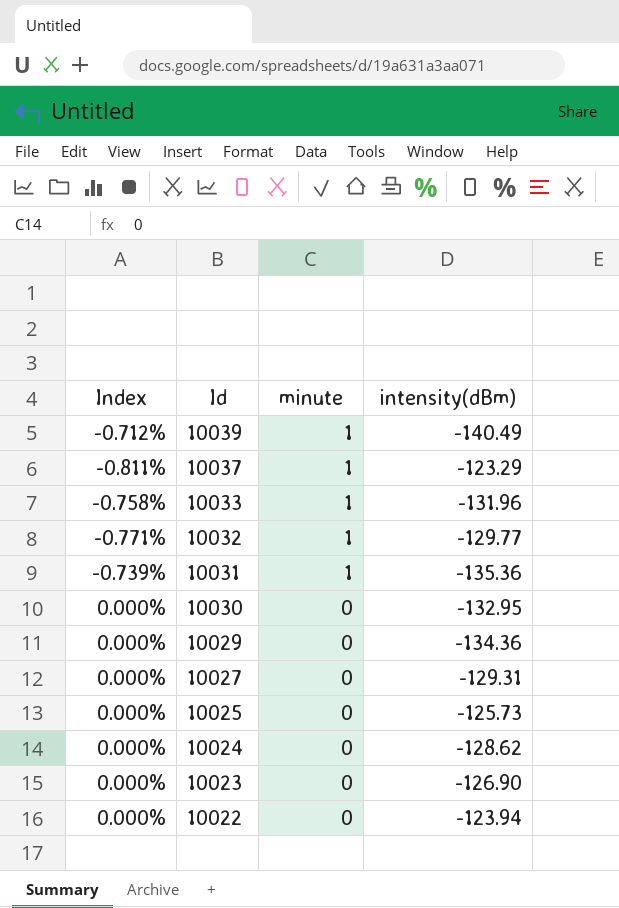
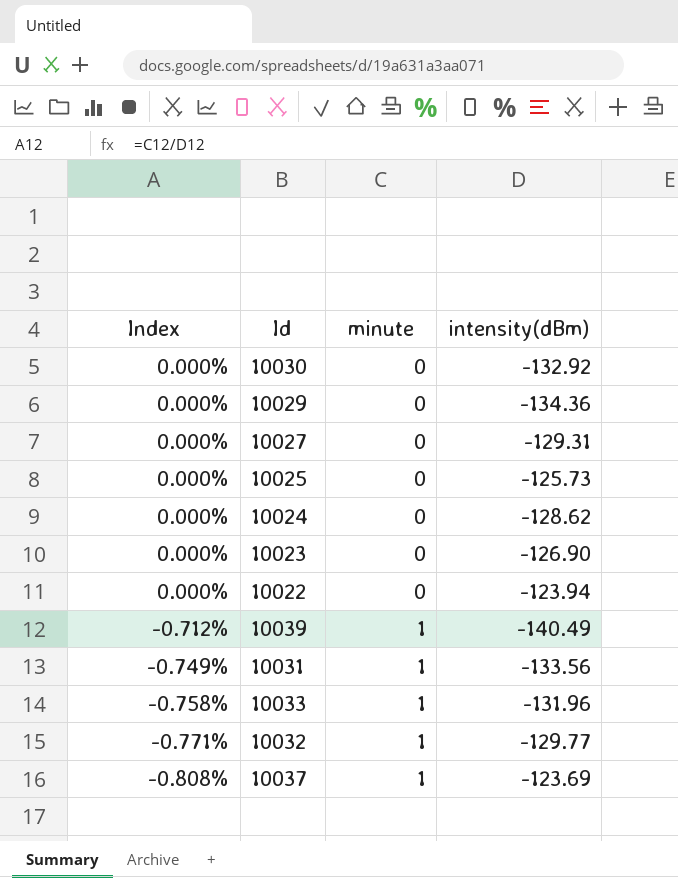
row order: Id descending -> Index descending
10030 | intensity(dBm): -132.95 -> -132.92
10031 | Index: -0.739% -> -0.749%
10031 | intensity(dBm): -135.36 -> -133.56
10037 | Index: -0.811% -> -0.808%
10037 | intensity(dBm): -123.29 -> -123.69

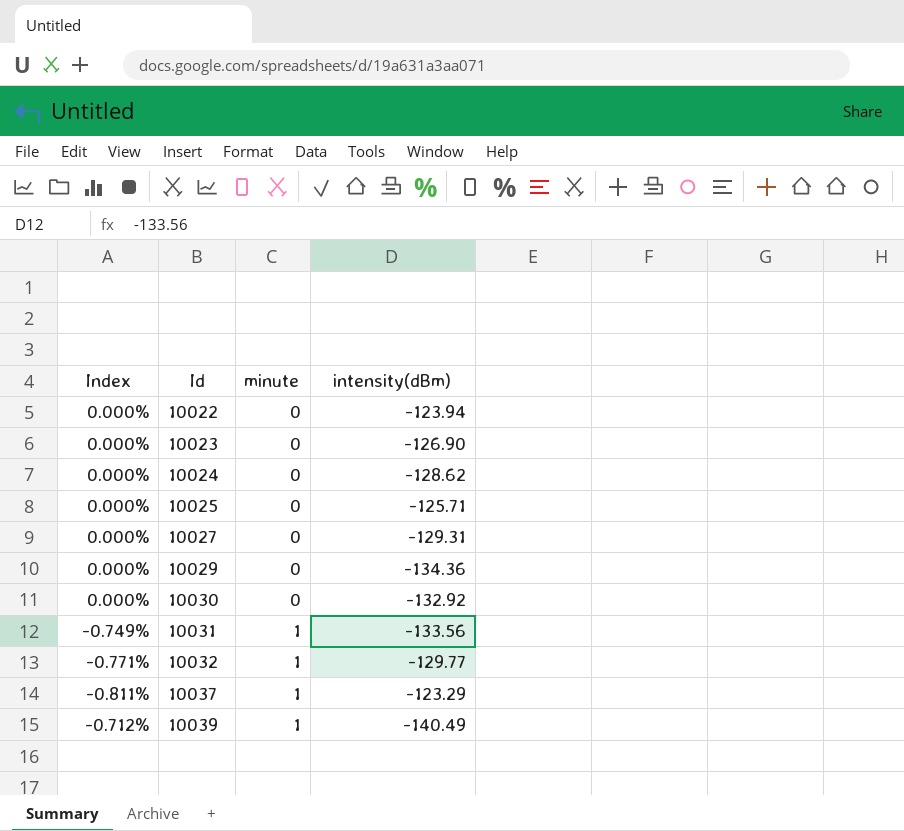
row order: Index descending -> Id ascending
row 10033: -0.758% | 1 | -131.96 -> none
10025 | intensity(dBm): -125.73 -> -125.71
10037 | Index: -0.808% -> -0.811%
10037 | intensity(dBm): -123.69 -> -123.29

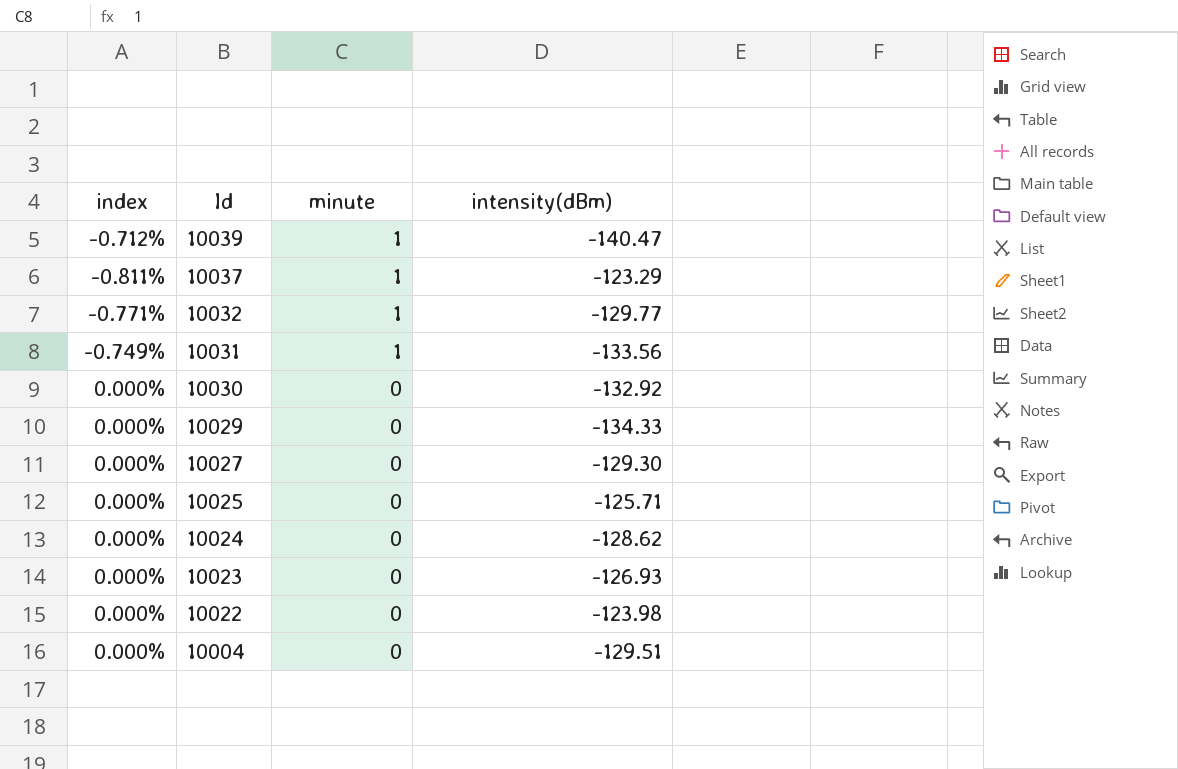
row order: Id ascending -> Id descending
column name: Index -> index
10039 | intensity(dBm): -140.49 -> -140.47
10029 | intensity(dBm): -134.36 -> -134.33
10027 | intensity(dBm): -129.31 -> -129.30
10023 | intensity(dBm): -126.90 -> -126.93
10022 | intensity(dBm): -123.94 -> -123.98
row 10004: none -> 0.000% | 0 | -129.51

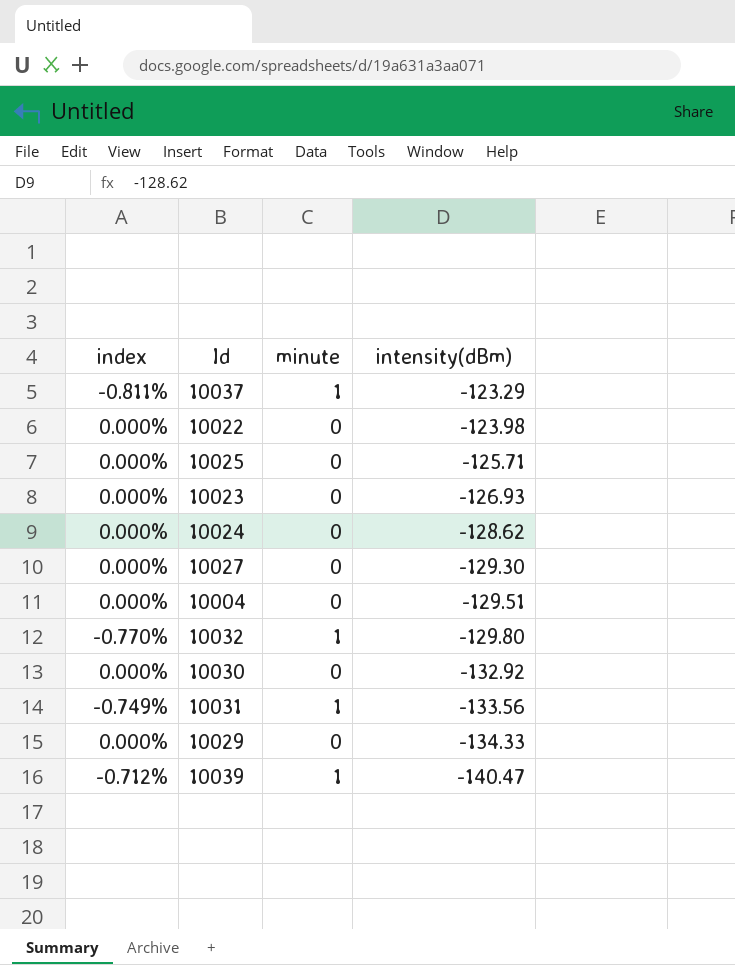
row order: Id descending -> intensity(dBm) descending
10032 | index: -0.771% -> -0.770%
10032 | intensity(dBm): -129.77 -> -129.80

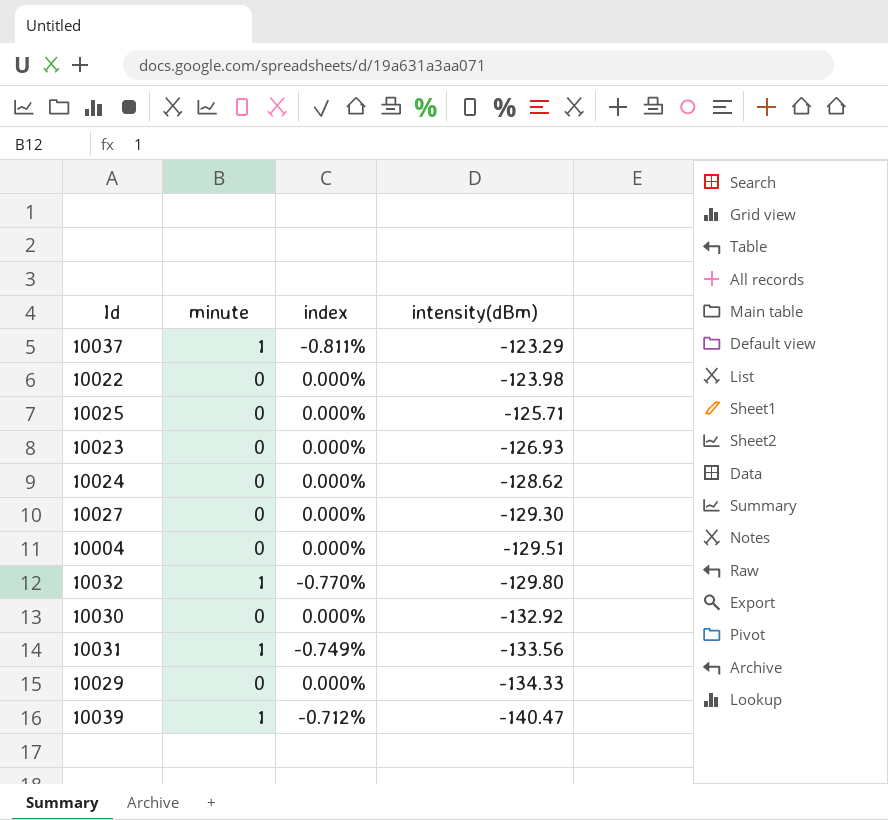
column index | position: 1 -> 3

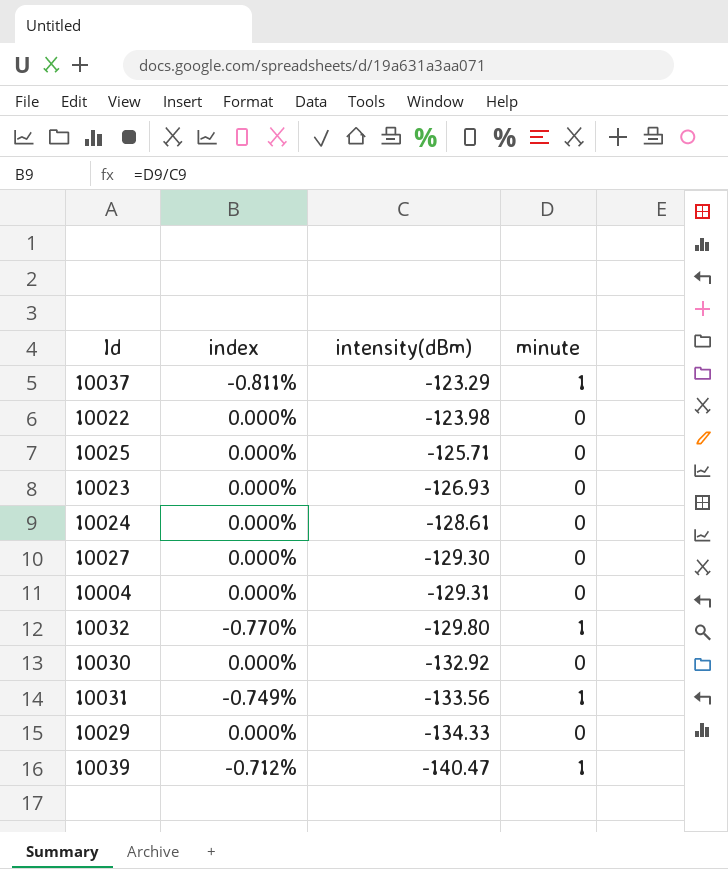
column minute | position: 2 -> 4
10024 | intensity(dBm): -128.62 -> -128.61
10004 | intensity(dBm): -129.51 -> -129.31

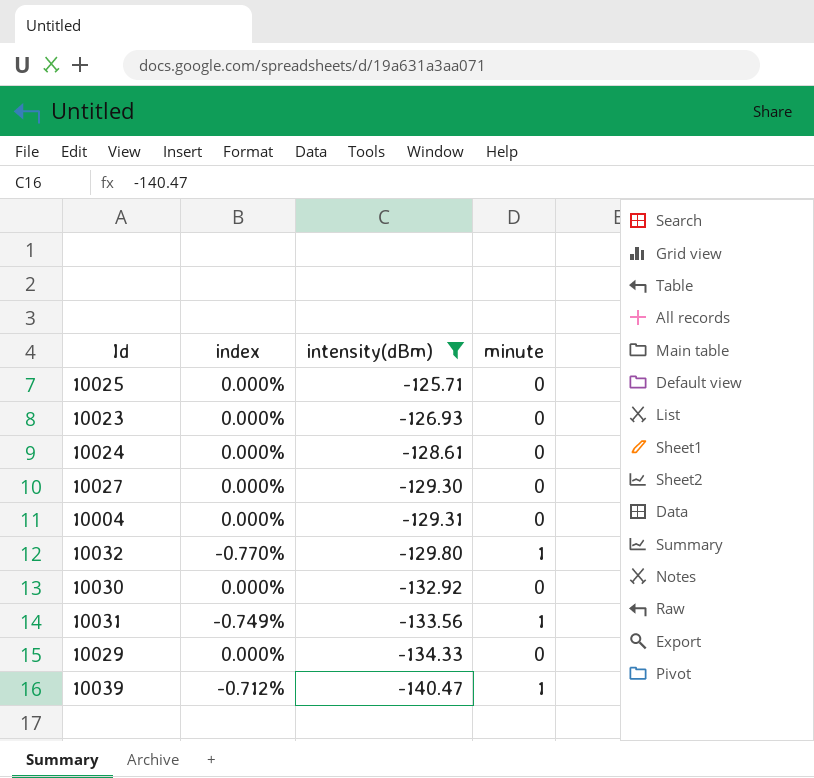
filter: none -> intensity(dBm) <= -125.71

